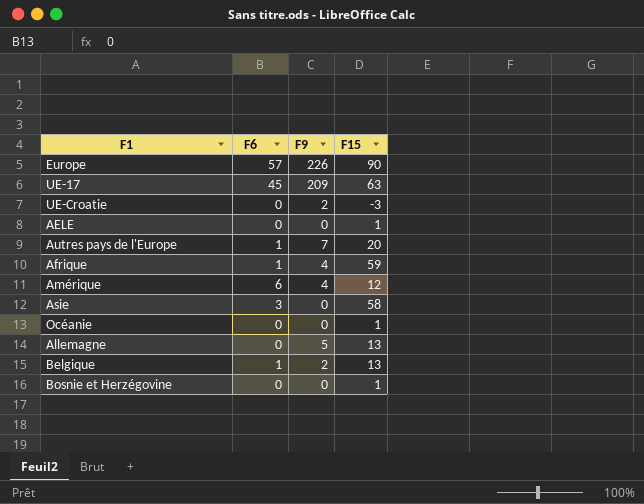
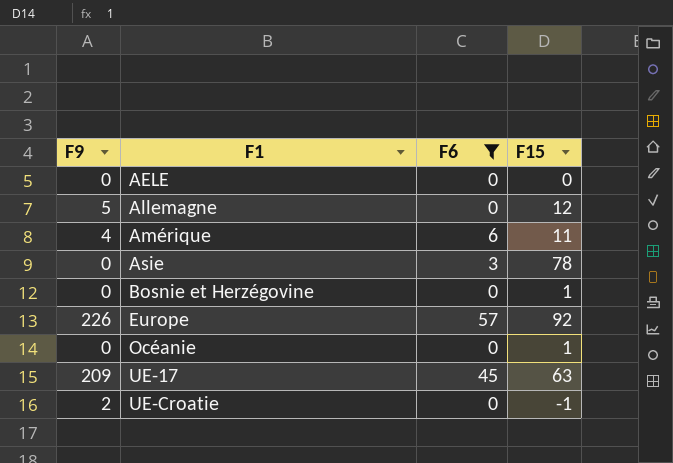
filter: none -> F6 != 1
row order: none -> F1 ascending
column F9 | position: 3 -> 1
AELE | F15: 1 -> 0
Allemagne | F15: 13 -> 12
Amérique | F15: 12 -> 11
Asie | F15: 58 -> 78
Europe | F15: 90 -> 92
UE-Croatie | F15: -3 -> -1

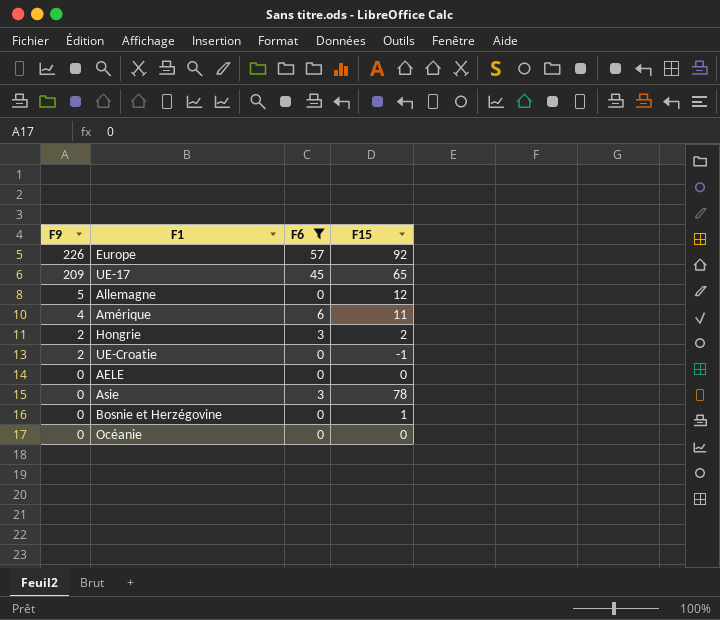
row order: F1 ascending -> F9 descending
UE-17 | F15: 63 -> 65
row Hongrie: none -> 2 | 3 | 2
Océanie | F15: 1 -> 0

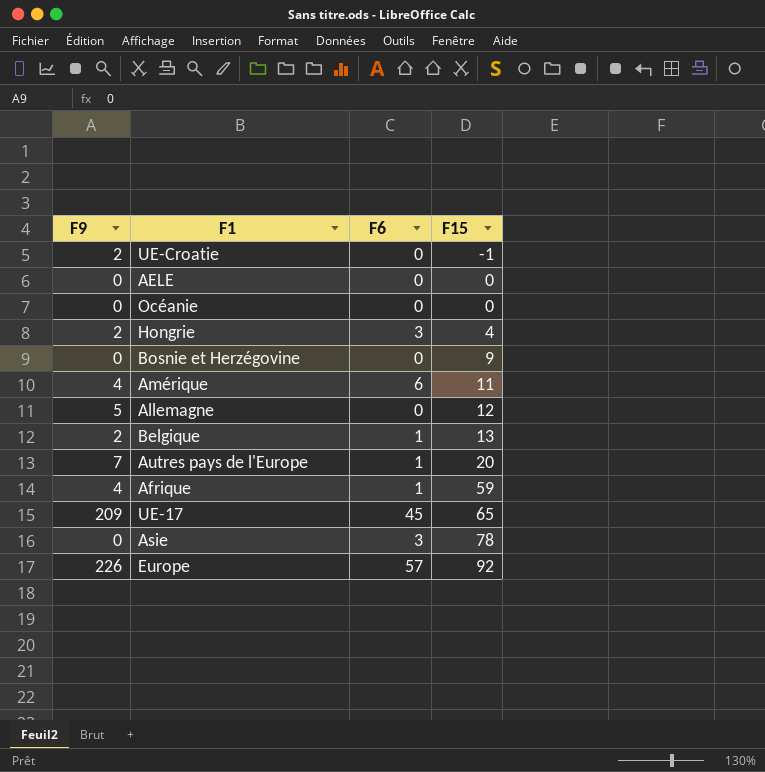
filter: F6 != 1 -> none
row order: F9 descending -> F15 ascending
Hongrie | F15: 2 -> 4
Bosnie et Herzégovine | F15: 1 -> 9

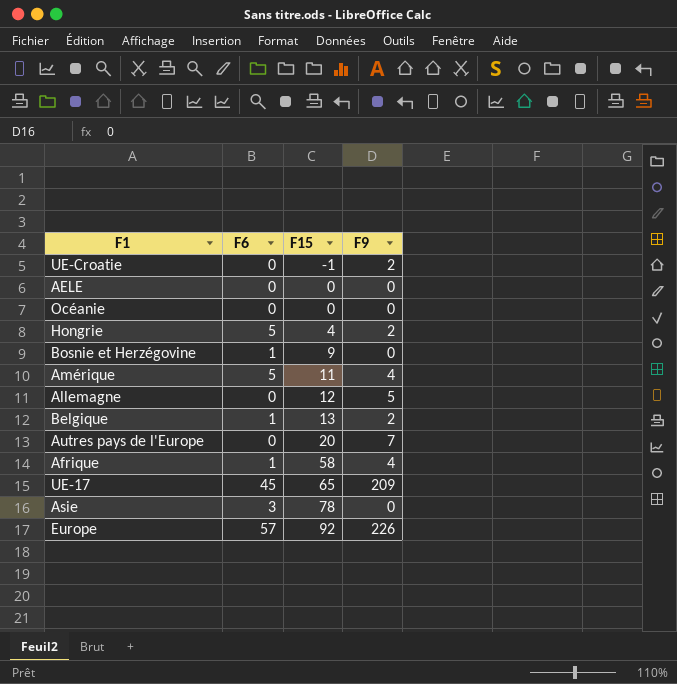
column F9 | position: 1 -> 4
Hongrie | F6: 3 -> 5
Bosnie et Herzégovine | F6: 0 -> 1
Amérique | F6: 6 -> 5
Autres pays de l'Europe | F6: 1 -> 0
Afrique | F15: 59 -> 58

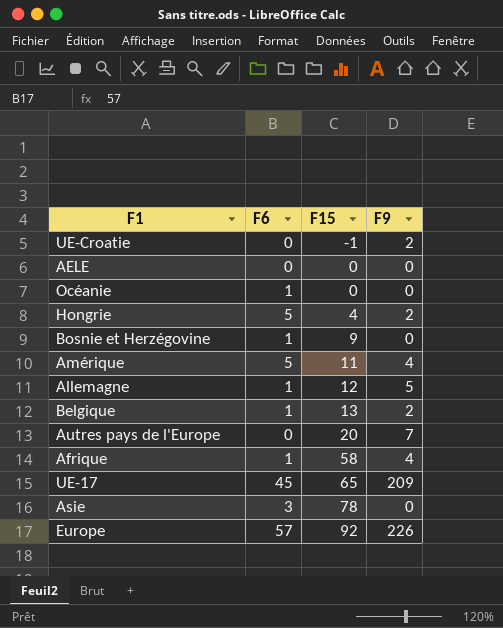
Océanie | F6: 0 -> 1
Allemagne | F6: 0 -> 1

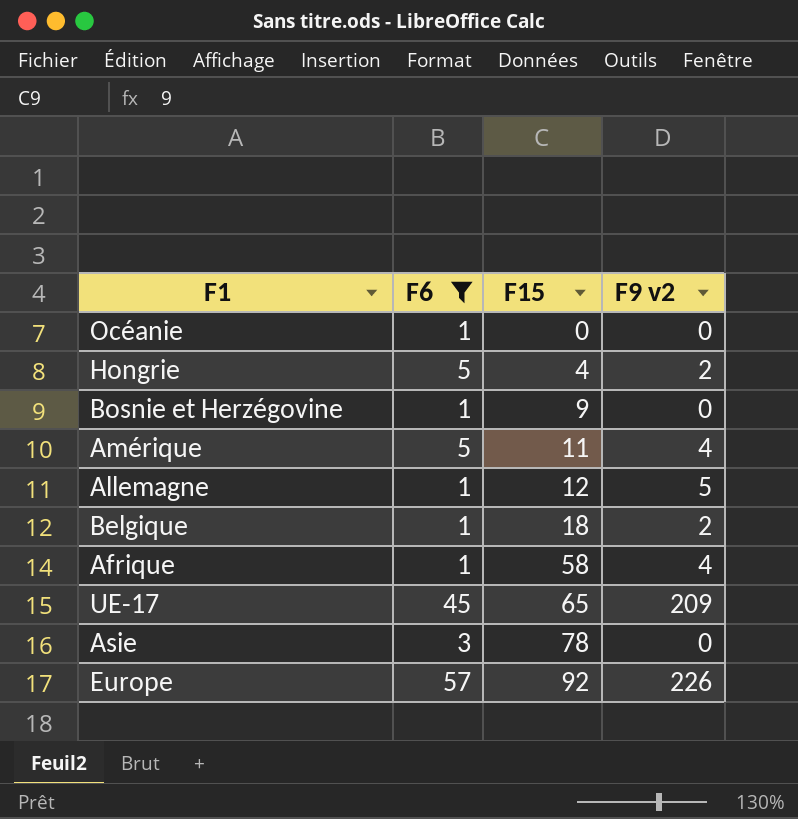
filter: none -> F6 != 0
column name: F9 -> F9 v2
Belgique | F15: 13 -> 18

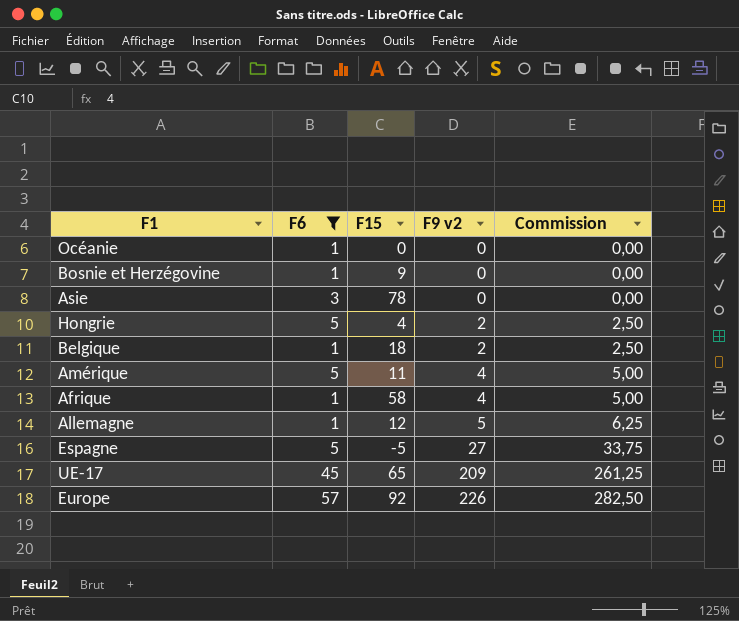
row order: F15 ascending -> F9 v2 ascending
column Commission | formula: none -> [F9 v2] * 1,25
row Espagne: none -> 5 | -5 | 27 | 33,75

